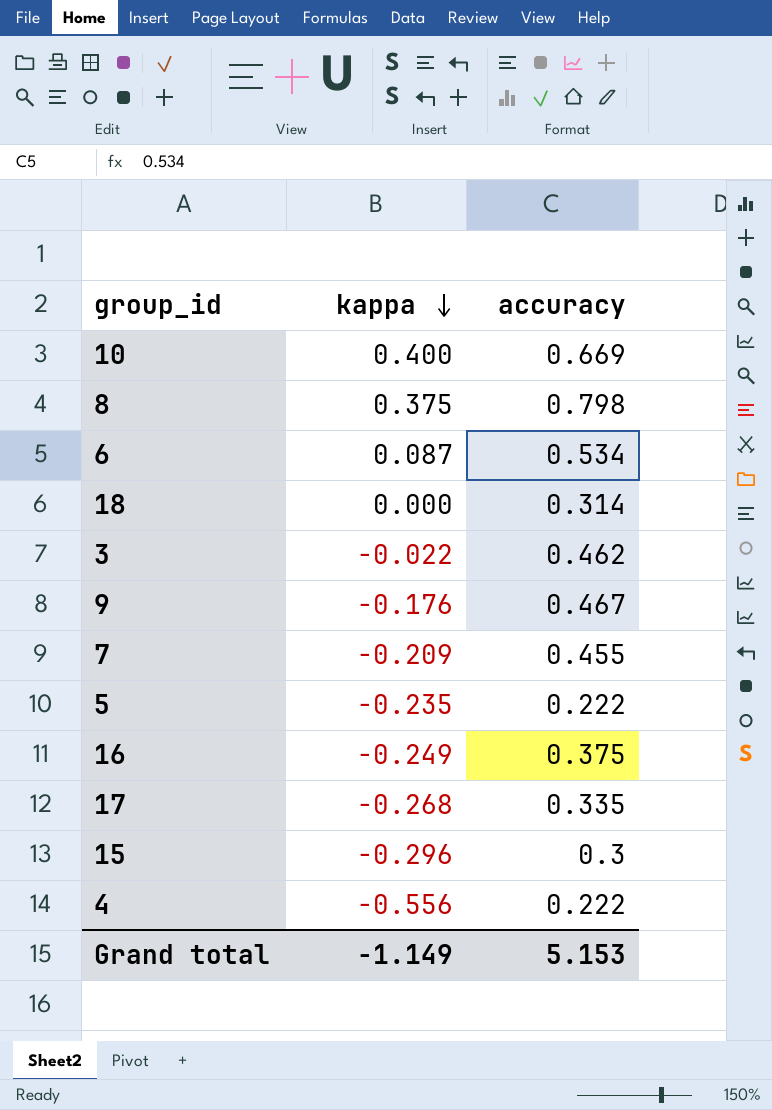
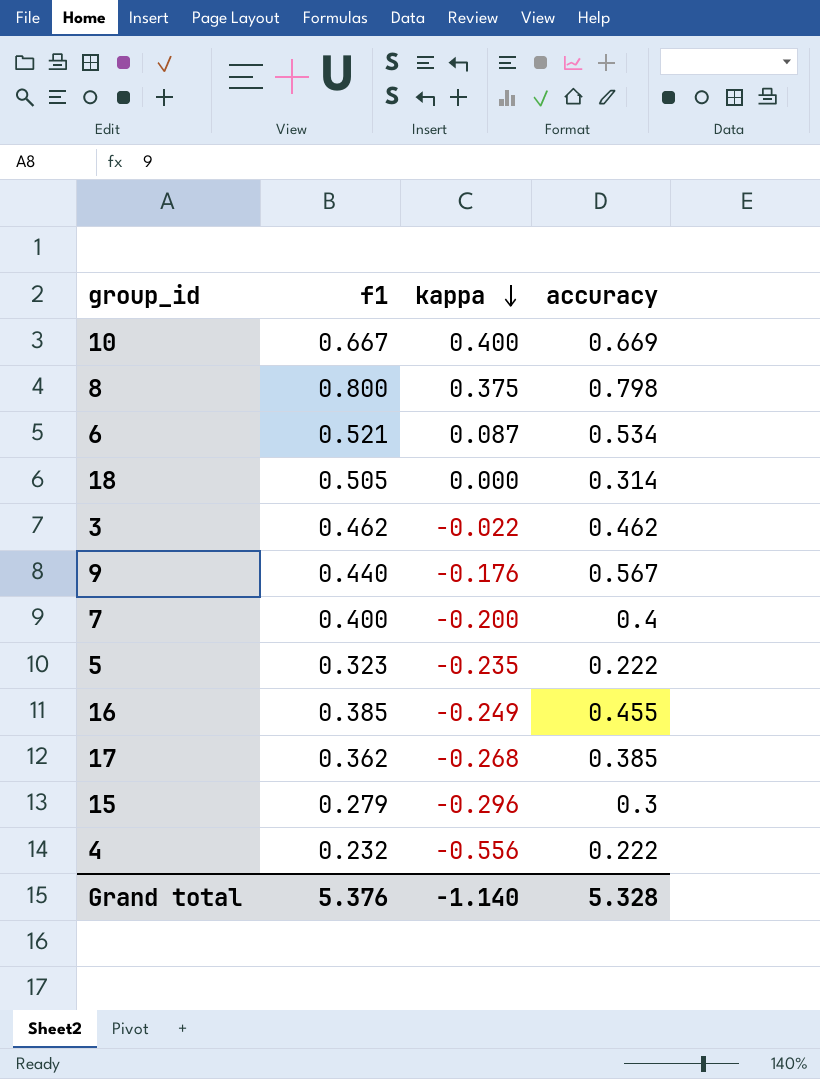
column f1 | position: none -> 2
9 | accuracy: 0.467 -> 0.567
7 | kappa: -0.209 -> -0.200
7 | accuracy: 0.455 -> 0.4
16 | accuracy: 0.375 -> 0.455
17 | accuracy: 0.335 -> 0.385
Grand total | kappa: -1.149 -> -1.140
Grand total | accuracy: 5.153 -> 5.328

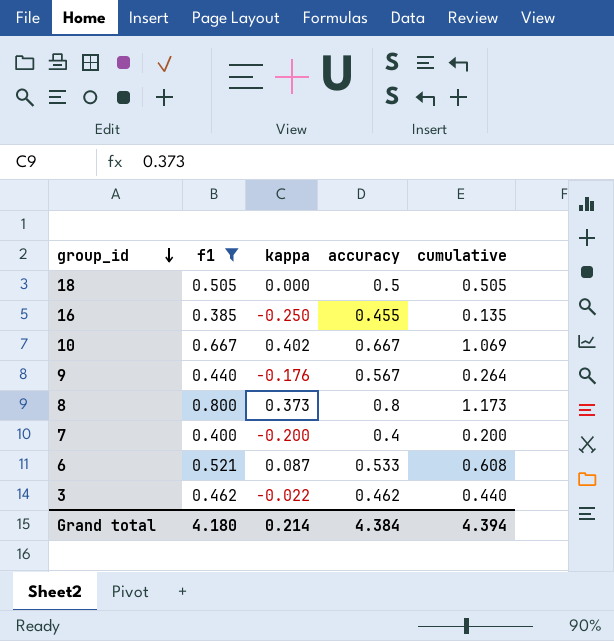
filter: none -> f1 >= 0.385
row order: kappa descending -> group_id descending
column cumulative | formula: none -> [f1] + [kappa]
18 | accuracy: 0.314 -> 0.5
16 | kappa: -0.249 -> -0.250
10 | kappa: 0.400 -> 0.402
10 | accuracy: 0.669 -> 0.667
8 | kappa: 0.375 -> 0.373
8 | accuracy: 0.798 -> 0.8
6 | accuracy: 0.534 -> 0.533
Grand total | f1: 5.376 -> 4.180
Grand total | kappa: -1.140 -> 0.214
Grand total | accuracy: 5.328 -> 4.384

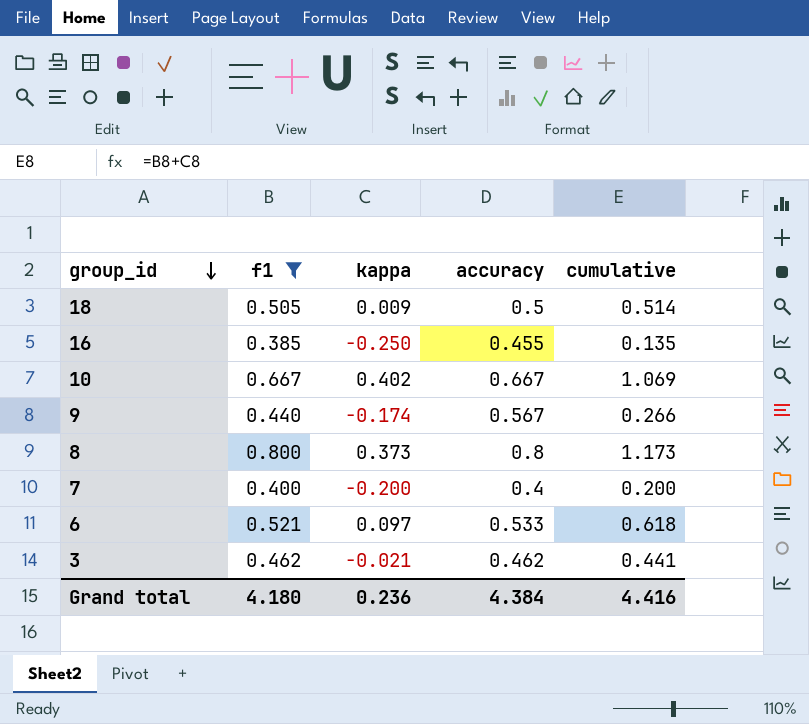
18 | kappa: 0.000 -> 0.009
18 | cumulative: 0.505 -> 0.514
9 | kappa: -0.176 -> -0.174
9 | cumulative: 0.264 -> 0.266
6 | kappa: 0.087 -> 0.097
6 | cumulative: 0.608 -> 0.618
3 | kappa: -0.022 -> -0.021
3 | cumulative: 0.440 -> 0.441
Grand total | kappa: 0.214 -> 0.236
Grand total | cumulative: 4.394 -> 4.416

